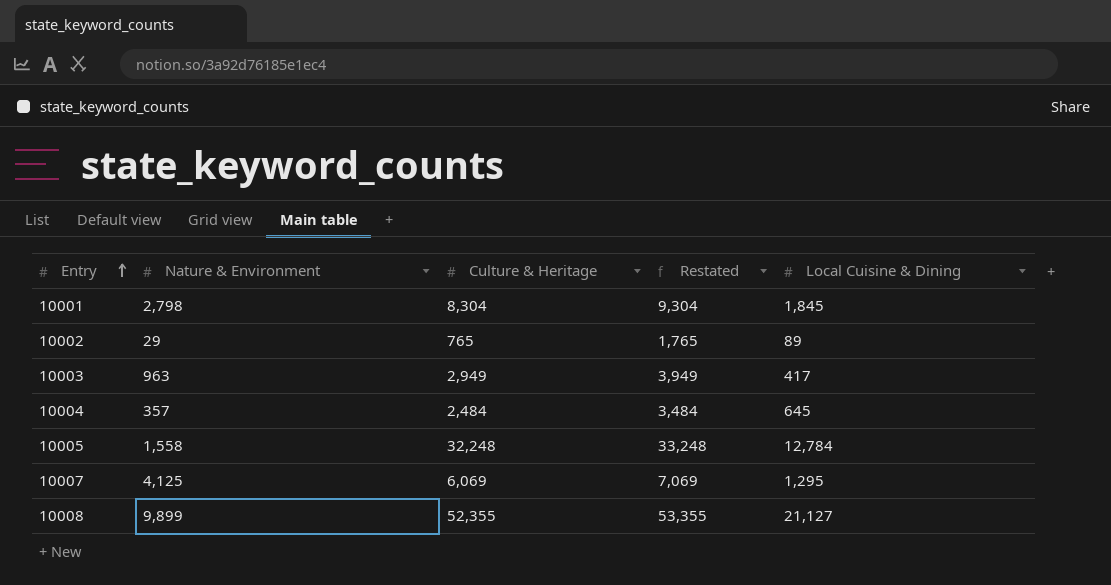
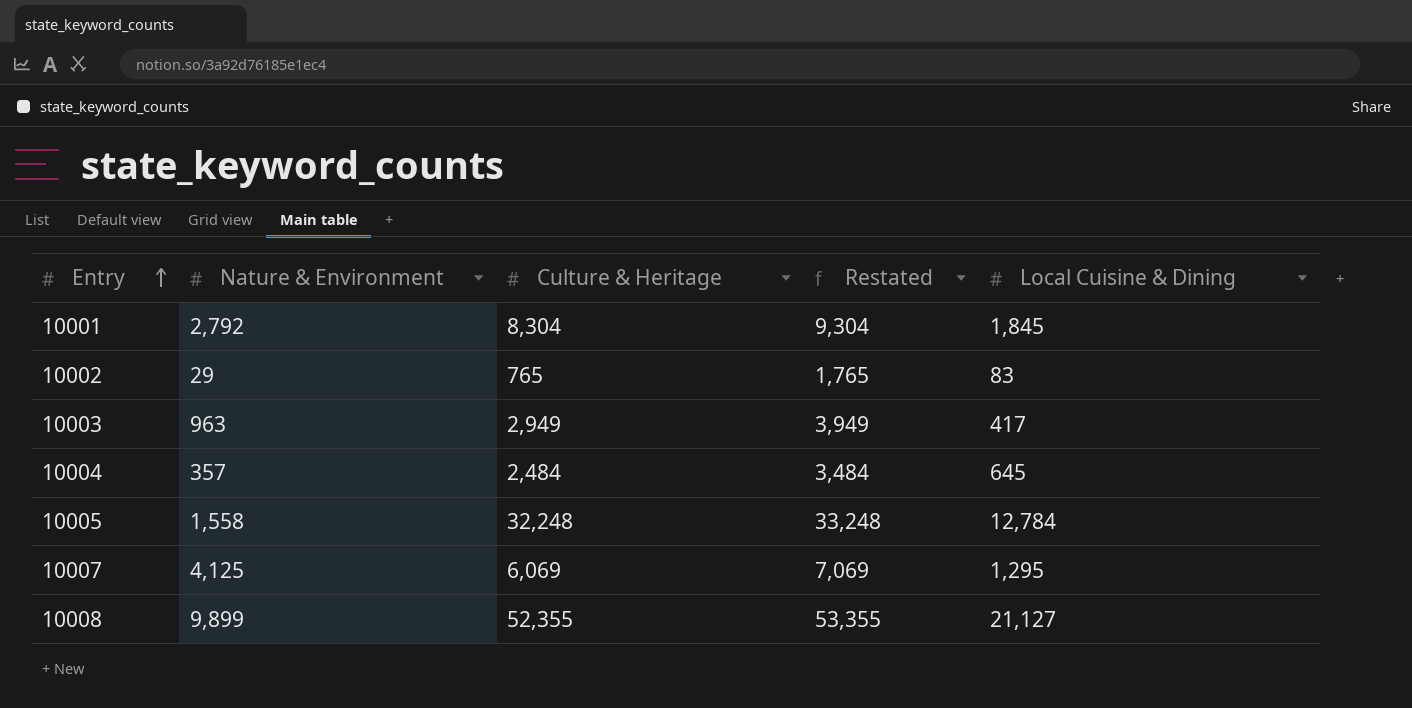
10001 | Nature & Environment: 2,798 -> 2,792
10002 | Local Cuisine & Dining: 89 -> 83

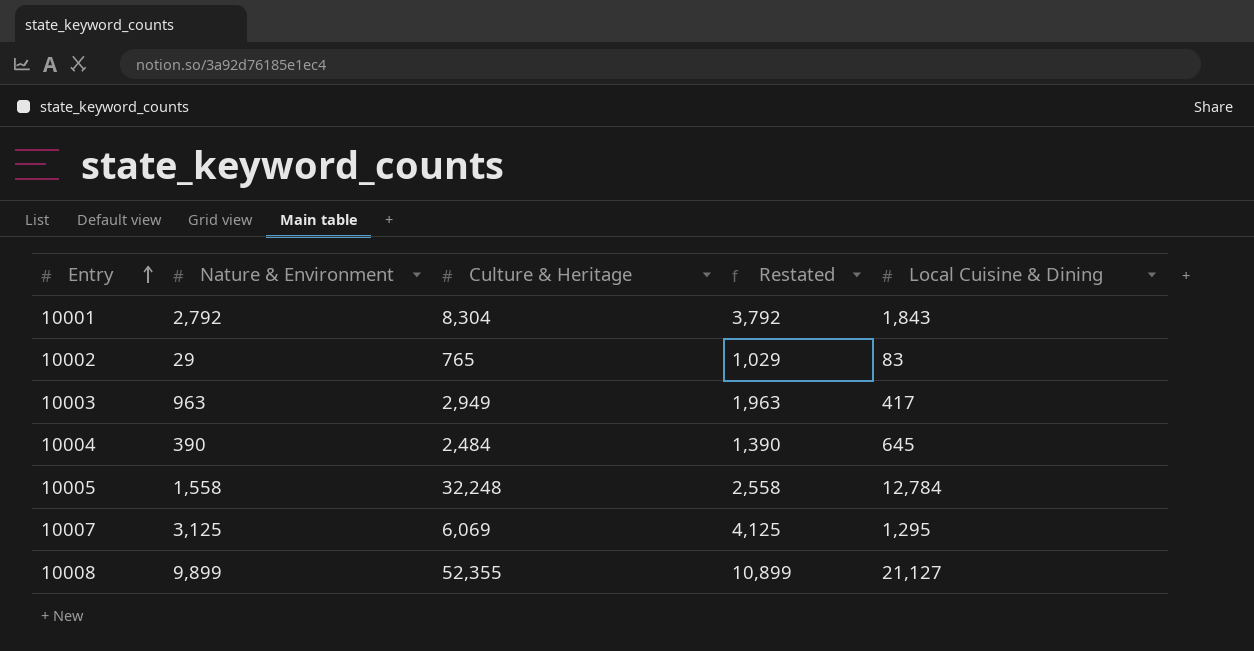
column Restated | formula: [Culture & Heritage] + 1000 -> [Nature & Environment] + 1000
10001 | Local Cuisine & Dining: 1,845 -> 1,843
10004 | Nature & Environment: 357 -> 390
10007 | Nature & Environment: 4,125 -> 3,125

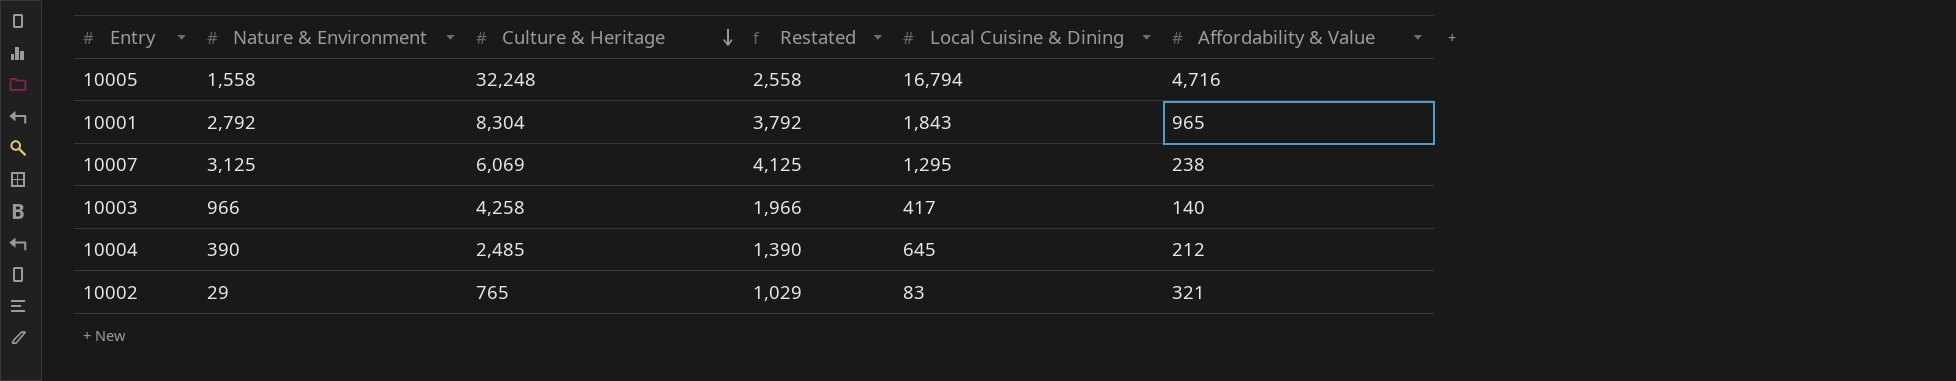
row order: Entry ascending -> Culture & Heritage descending
column Affordability & Value | position: none -> 6
row 10008: 9,899 | 52,355 | 10,899 | 21,127 -> none
10005 | Local Cuisine & Dining: 12,784 -> 16,794
10003 | Nature & Environment: 963 -> 966
10003 | Culture & Heritage: 2,949 -> 4,258
10003 | Restated: 1,963 -> 1,966
10004 | Culture & Heritage: 2,484 -> 2,485

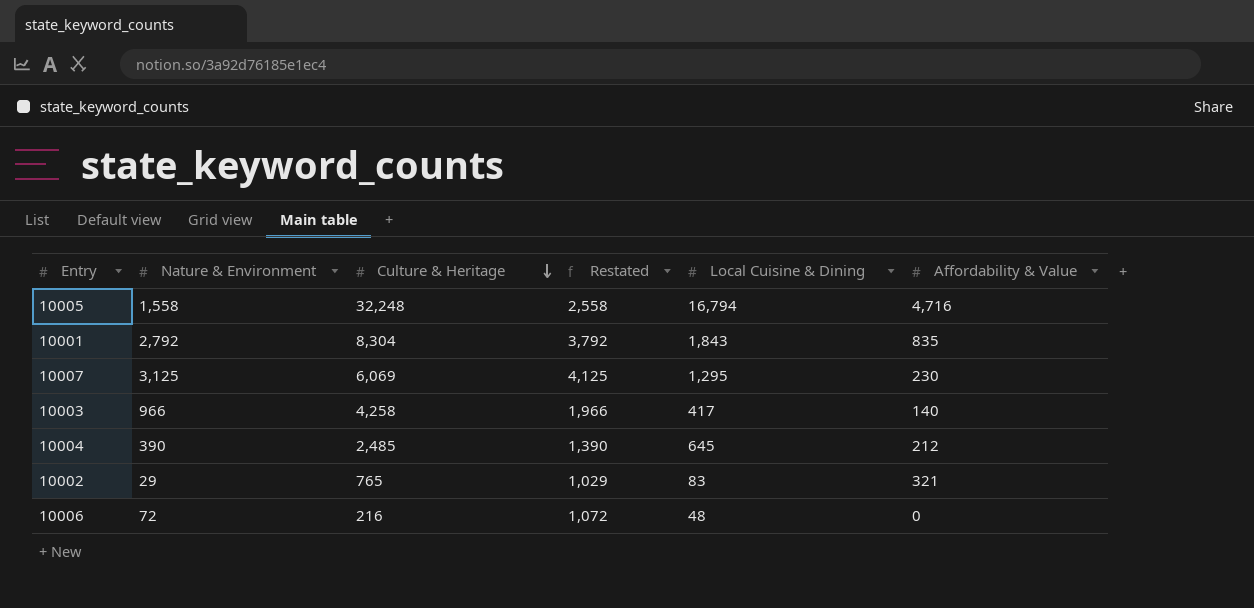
10001 | Affordability & Value: 965 -> 835
10007 | Affordability & Value: 238 -> 230
row 10006: none -> 72 | 216 | 1,072 | 48 | 0

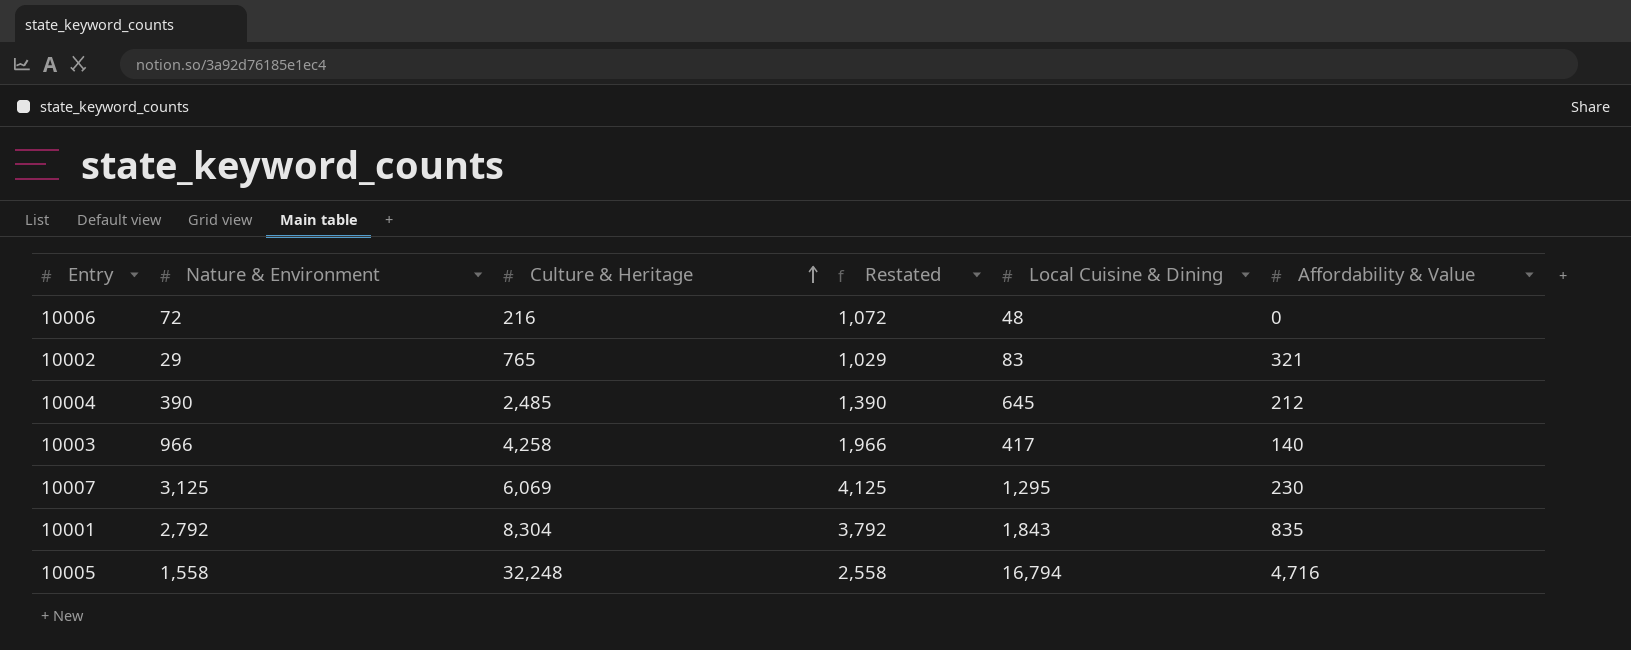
row order: Culture & Heritage descending -> Culture & Heritage ascending

